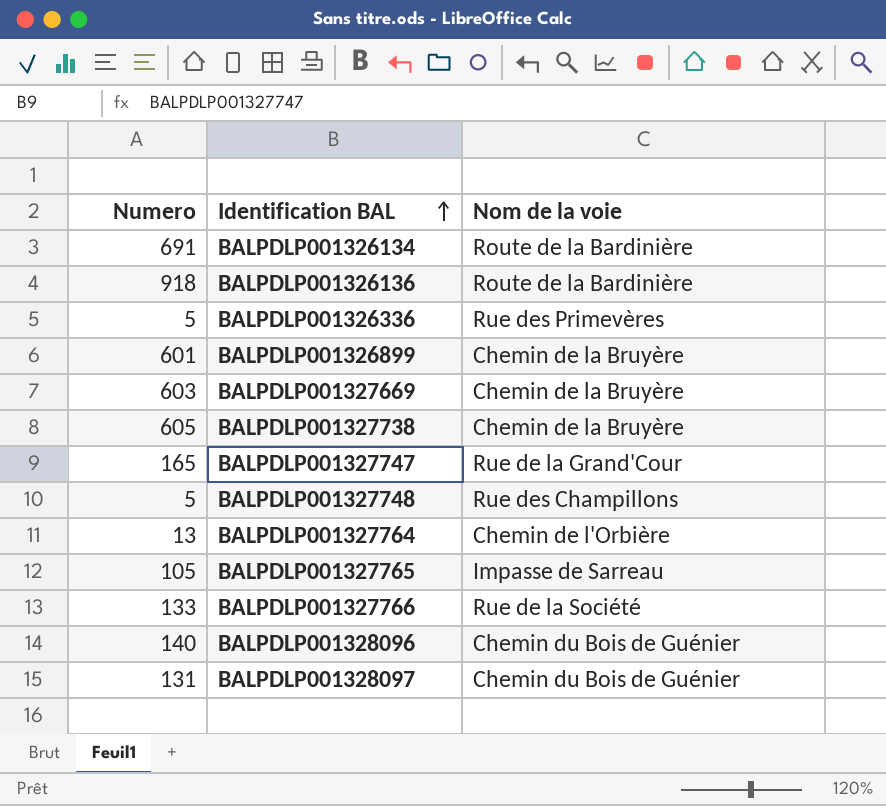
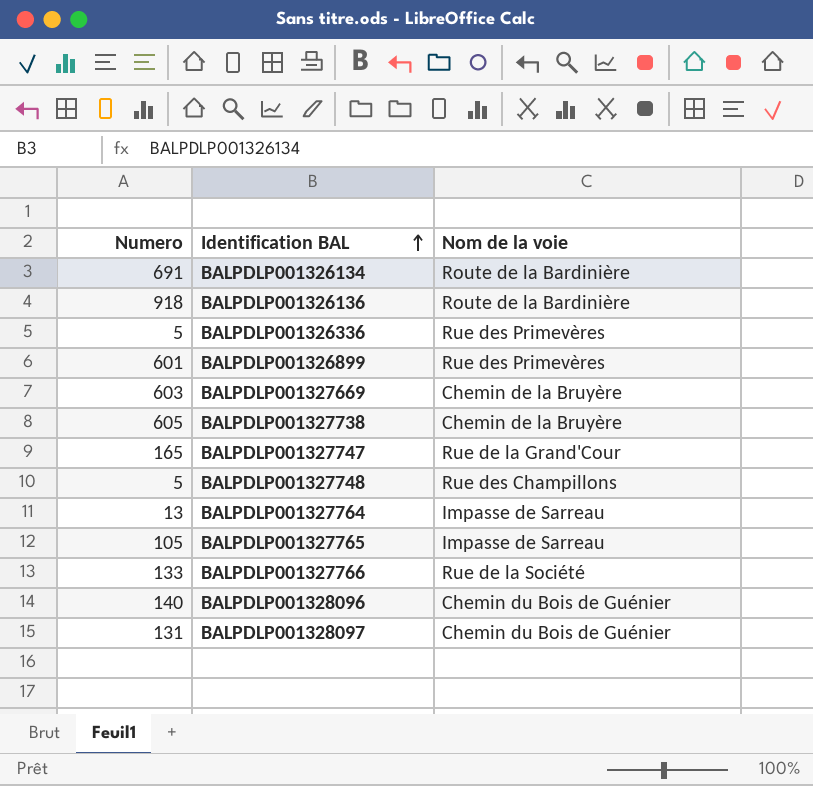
BALPDLP001326899 | Nom de la voie: Chemin de la Bruyère -> Rue des Primevères
BALPDLP001327764 | Nom de la voie: Chemin de l'Orbière -> Impasse de Sarreau

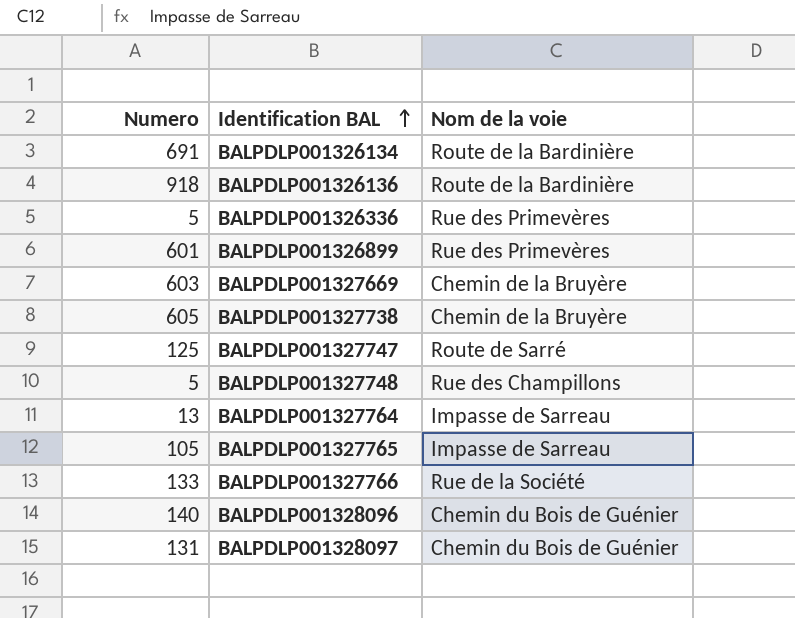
BALPDLP001327747 | Numero: 165 -> 125
BALPDLP001327747 | Nom de la voie: Rue de la Grand'Cour -> Route de Sarré

